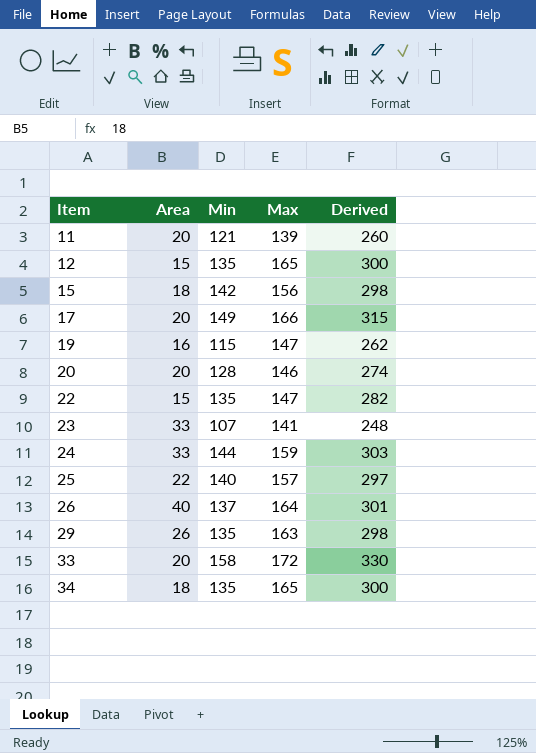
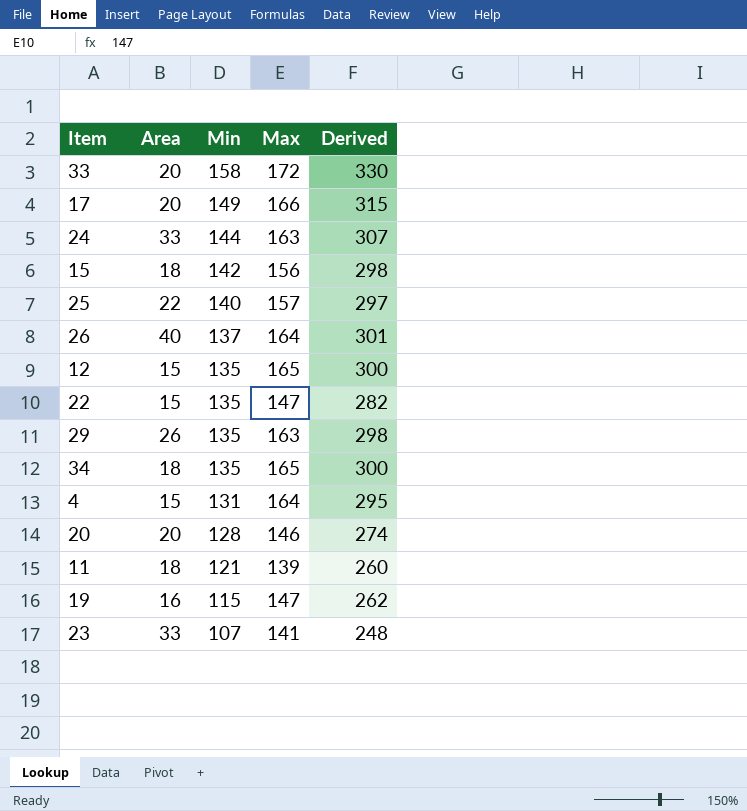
row order: Item ascending -> Min descending
24 | Max: 159 -> 163
24 | Derived: 303 -> 307
row 4: none -> 15 | 131 | 164 | 295
11 | Area: 20 -> 18

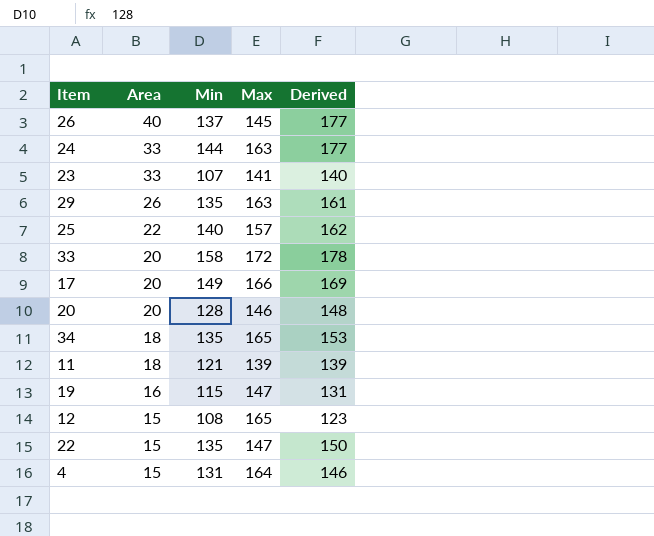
row order: Min descending -> Area descending
column Derived | formula: [Min] + [Max] -> [Area] + [Min]
row 15: 18 | 142 | 156 | 298 -> none
26 | Max: 164 -> 145
12 | Min: 135 -> 108

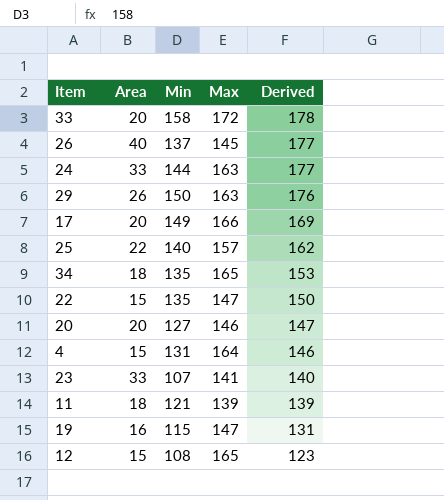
row order: Area descending -> Derived descending
29 | Min: 135 -> 150
29 | Derived: 161 -> 176
20 | Min: 128 -> 127
20 | Derived: 148 -> 147

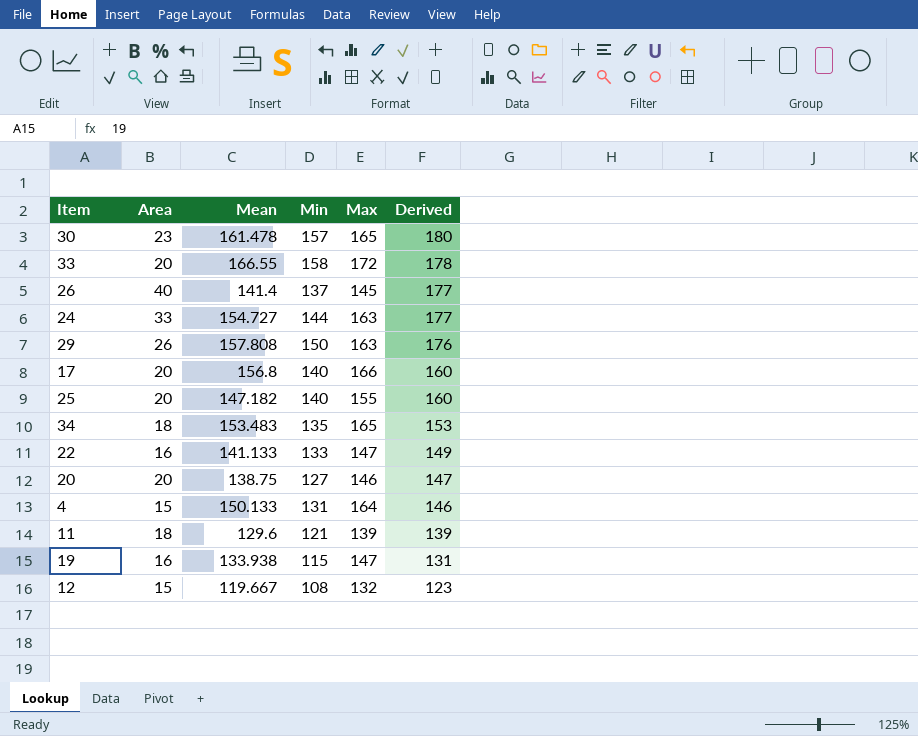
column Mean | position: none -> 3
row 23: 33 | 107 | 141 | 140 -> none
row 30: none -> 23 | 161.478 | 157 | 165 | 180
17 | Min: 149 -> 140
17 | Derived: 169 -> 160
25 | Area: 22 -> 20
25 | Max: 157 -> 155
25 | Derived: 162 -> 160
22 | Area: 15 -> 16
22 | Min: 135 -> 133
22 | Derived: 150 -> 149
12 | Max: 165 -> 132

